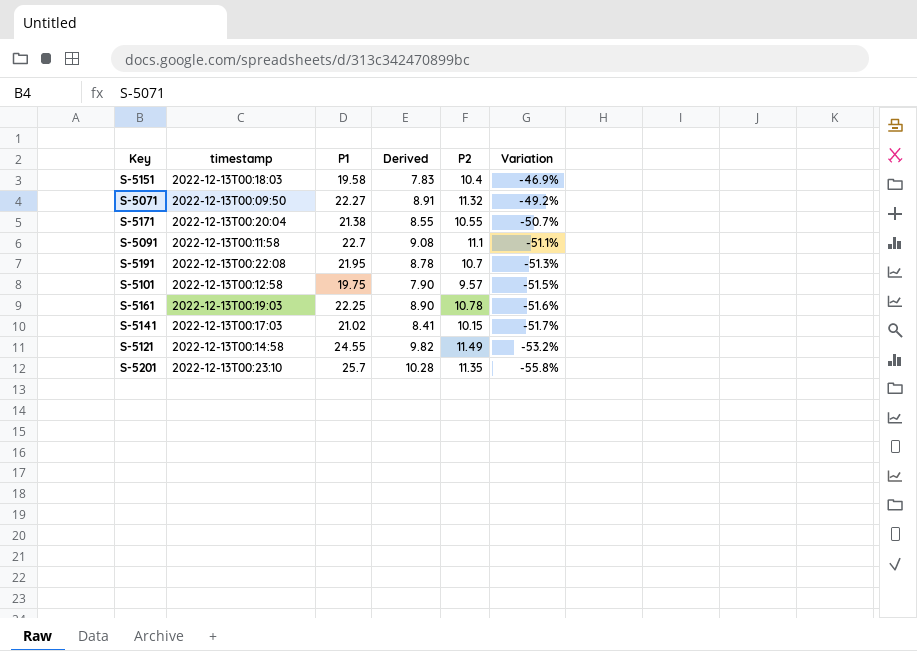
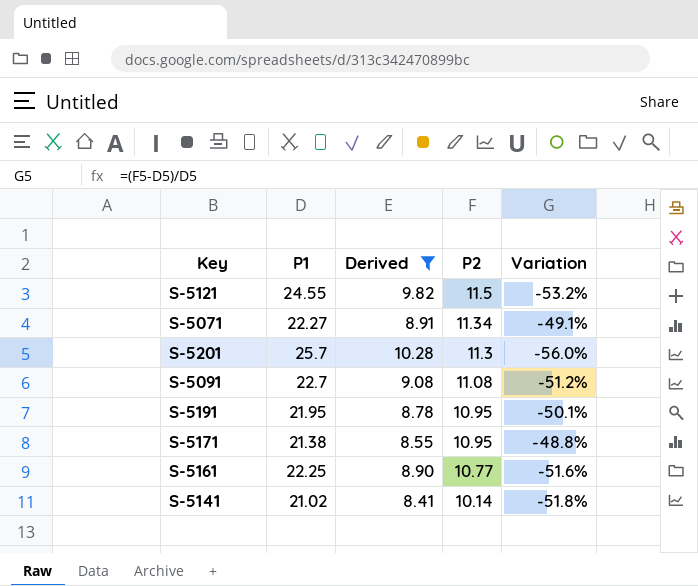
filter: none -> Derived >= 8.41
row order: Variation descending -> P2 descending
column timestamp | position: 2 -> none
S-5121 | P2: 11.49 -> 11.5
S-5071 | P2: 11.32 -> 11.34
S-5071 | Variation: -49.2% -> -49.1%
S-5201 | P2: 11.35 -> 11.3
S-5201 | Variation: -55.8% -> -56.0%
S-5091 | P2: 11.1 -> 11.08
S-5091 | Variation: -51.1% -> -51.2%
S-5191 | P2: 10.7 -> 10.95
S-5191 | Variation: -51.3% -> -50.1%
S-5171 | P2: 10.55 -> 10.95
S-5171 | Variation: -50.7% -> -48.8%
S-5161 | P2: 10.78 -> 10.77
S-5141 | P2: 10.15 -> 10.14
S-5141 | Variation: -51.7% -> -51.8%

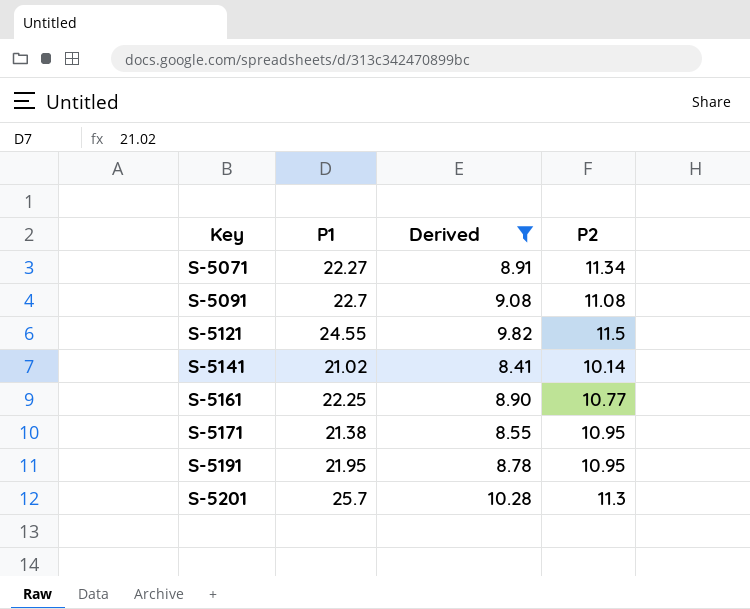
row order: P2 descending -> Key ascending
column Variation | formula: ([P2] - [P1]) / [P1] -> none

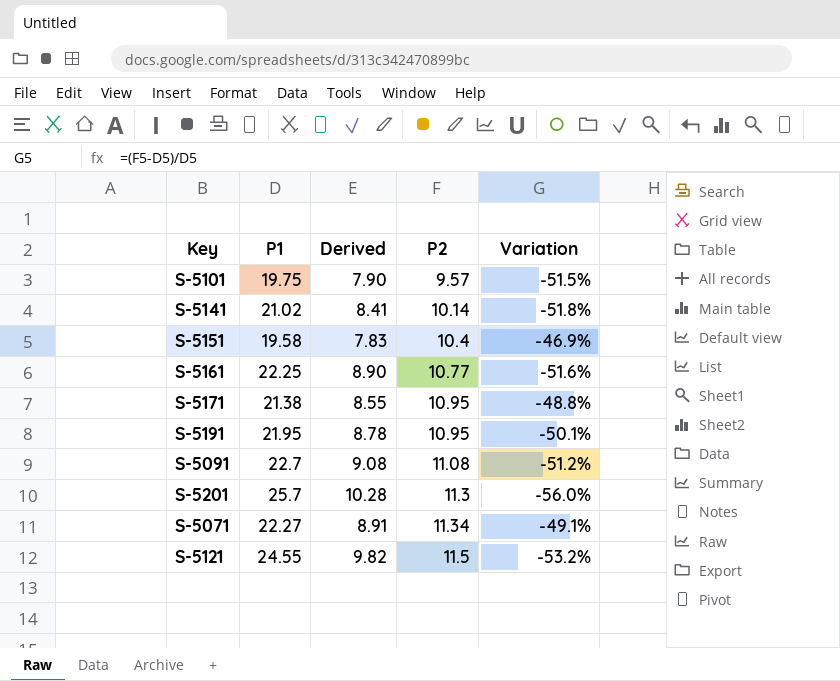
filter: Derived >= 8.41 -> none
row order: Key ascending -> P2 ascending
column Variation | formula: none -> ([P2] - [P1]) / [P1]

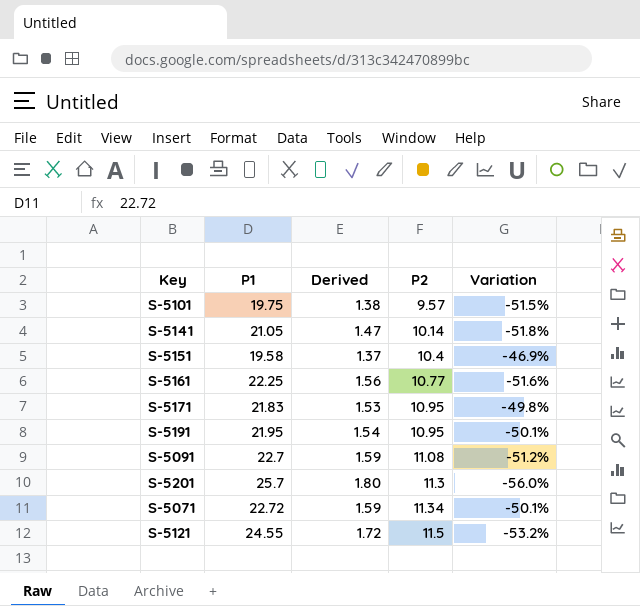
column Derived | formula: [P1] * 0.4 -> [P1] * 0.07
S-5141 | P1: 21.02 -> 21.05
S-5171 | P1: 21.38 -> 21.83
S-5171 | Variation: -48.8% -> -49.8%
S-5071 | P1: 22.27 -> 22.72
S-5071 | Variation: -49.1% -> -50.1%

